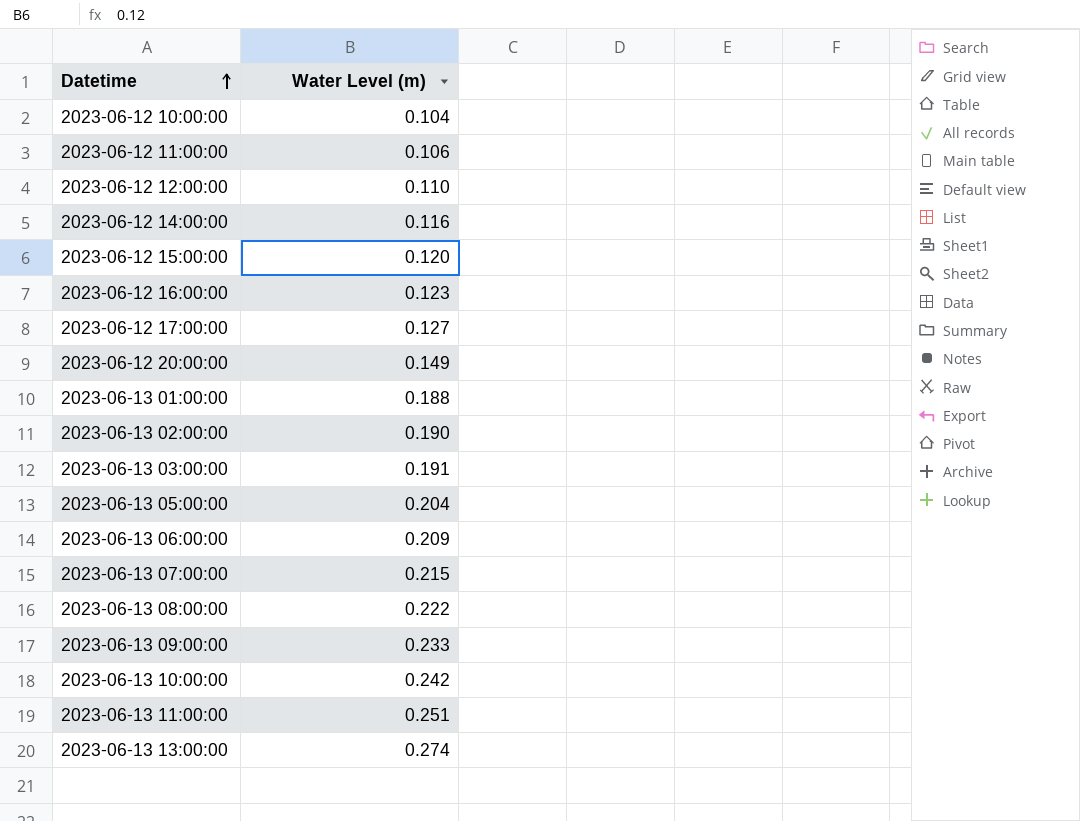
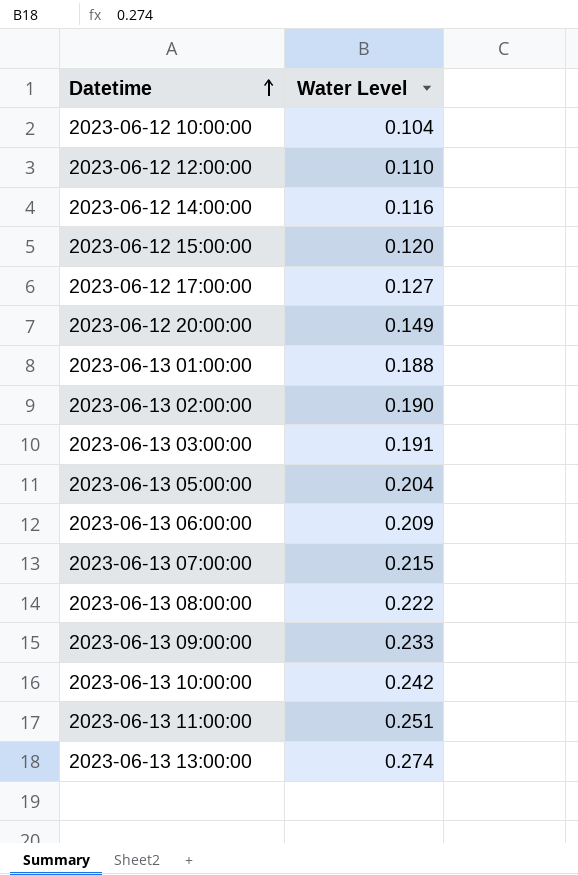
column name: Water Level (m) -> Water Level
row 2023-06-12 11:00:00: 0.106 -> none
row 2023-06-12 16:00:00: 0.123 -> none

